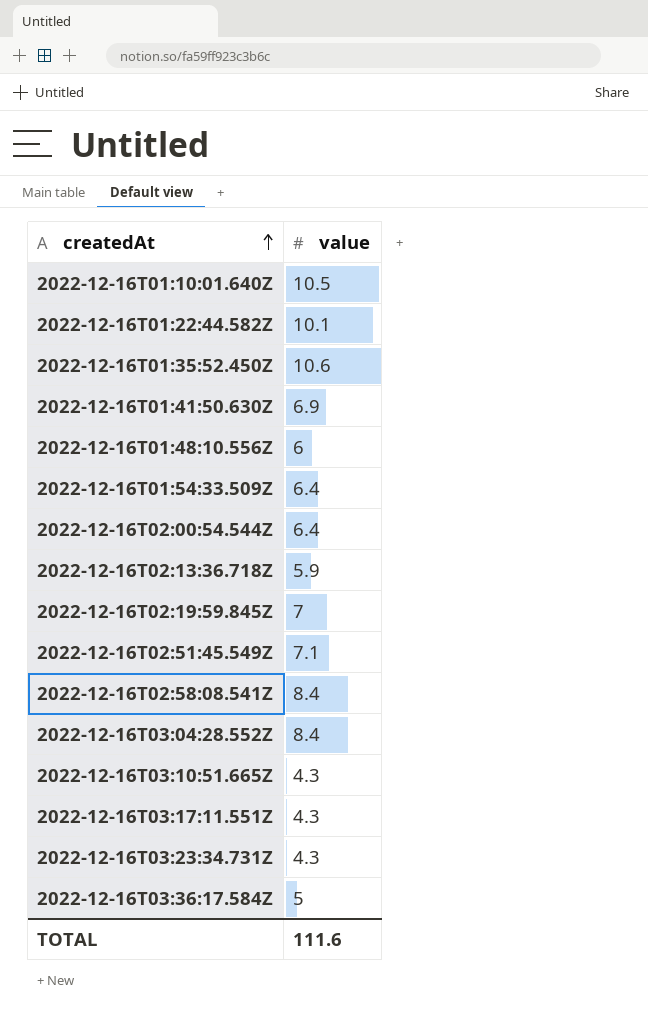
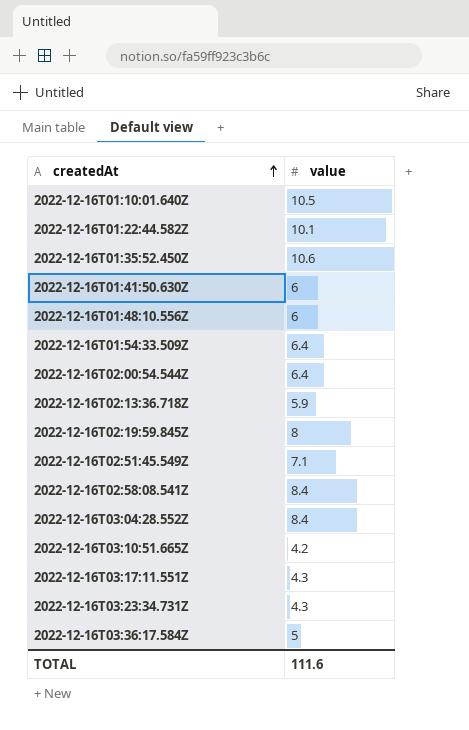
2022-12-16T01:41:50.630Z | value: 6.9 -> 6
2022-12-16T02:19:59.845Z | value: 7 -> 8
2022-12-16T03:10:51.665Z | value: 4.3 -> 4.2

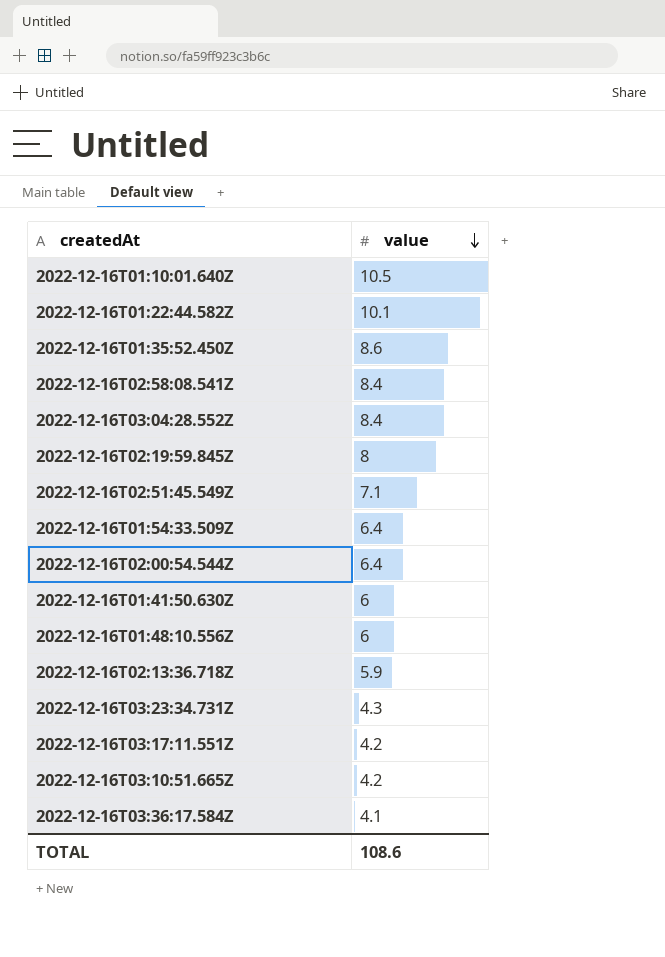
row order: createdAt ascending -> value descending
2022-12-16T01:35:52.450Z | value: 10.6 -> 8.6
2022-12-16T03:17:11.551Z | value: 4.3 -> 4.2
2022-12-16T03:36:17.584Z | value: 5 -> 4.1
TOTAL | value: 111.6 -> 108.6

